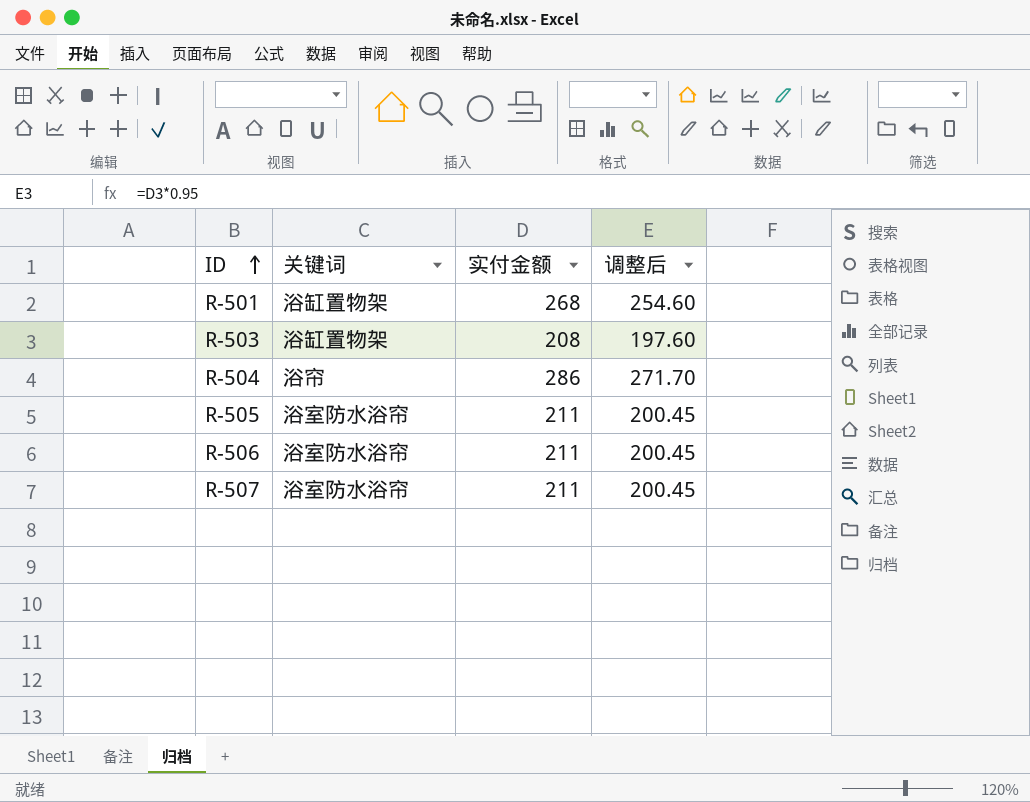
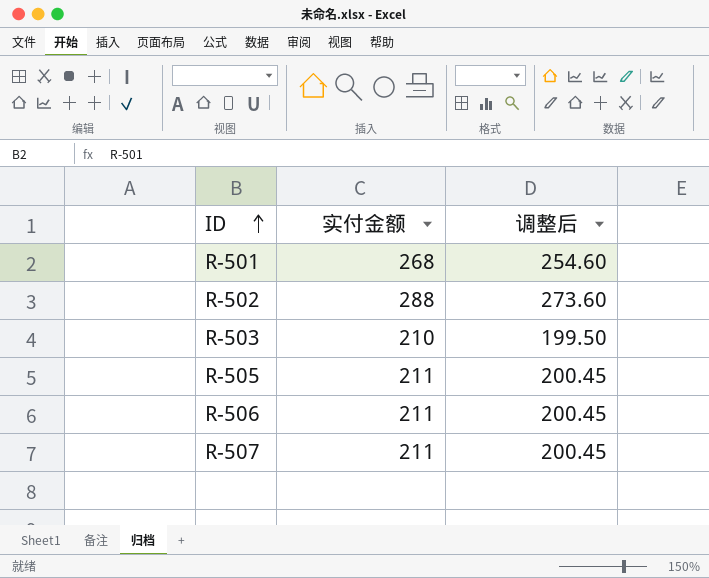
column 关键词 | position: 2 -> none
row R-504: 浴帘 | 286 | 271.70 -> none
row R-502: none -> 288 | 273.60
R-503 | 实付金额: 208 -> 210
R-503 | 调整后: 197.60 -> 199.50

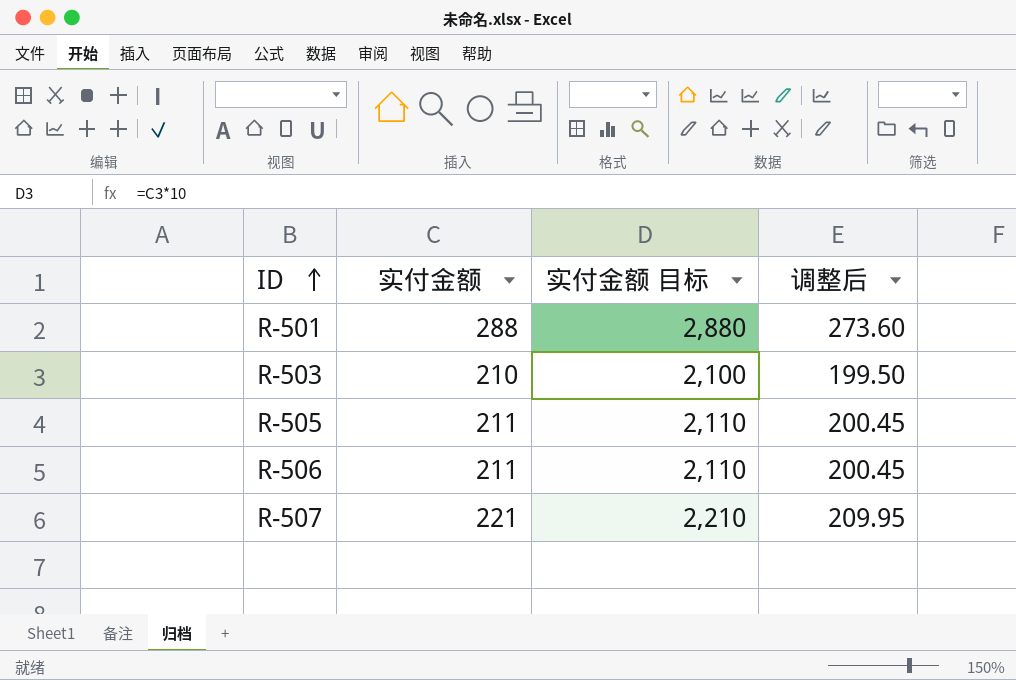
column 实付金额 目标 | formula: none -> [实付金额] * 10
row R-502: 288 | 273.60 -> none
R-501 | 实付金额: 268 -> 288
R-501 | 调整后: 254.60 -> 273.60
R-507 | 实付金额: 211 -> 221
R-507 | 调整后: 200.45 -> 209.95

